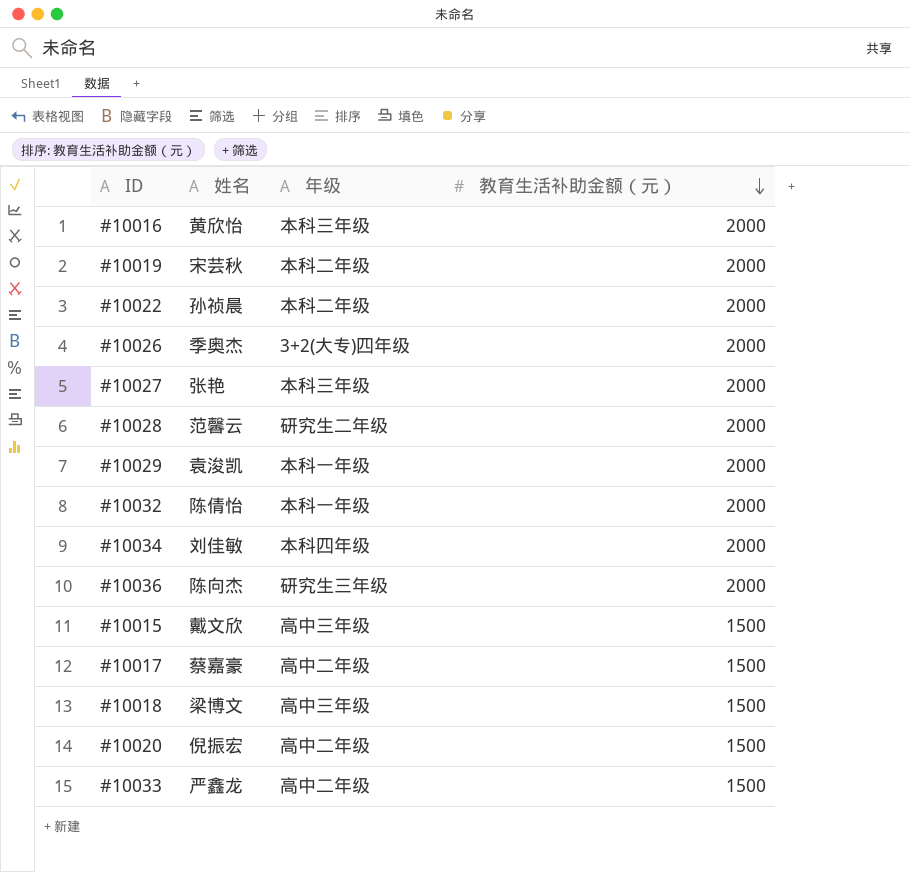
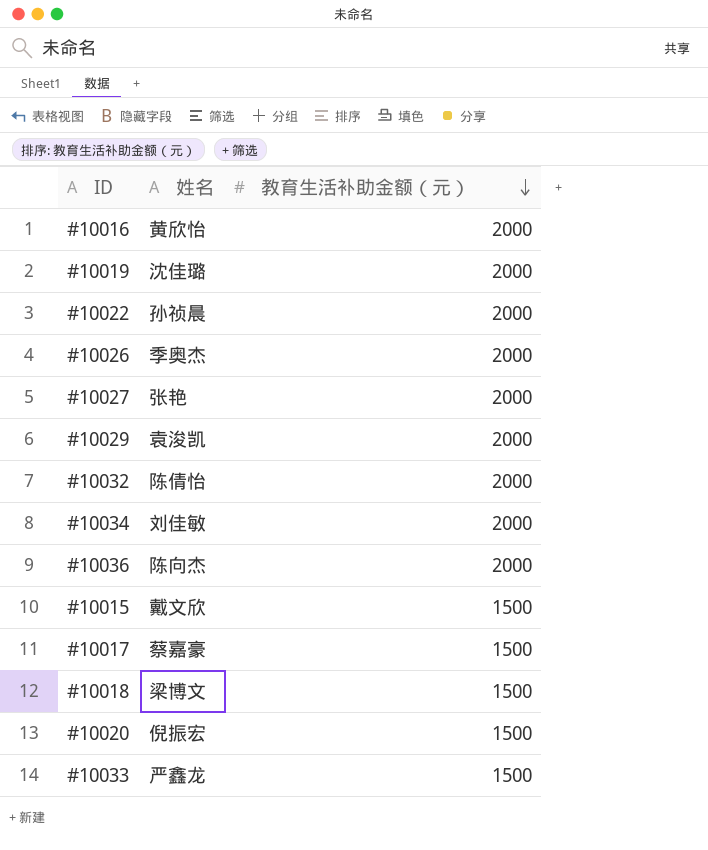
column 年级 | position: 3 -> none
row #10028: 范馨云 | 研究生二年级 | 2000 -> none
#10019 | 姓名: 宋芸秋 -> 沈佳璐

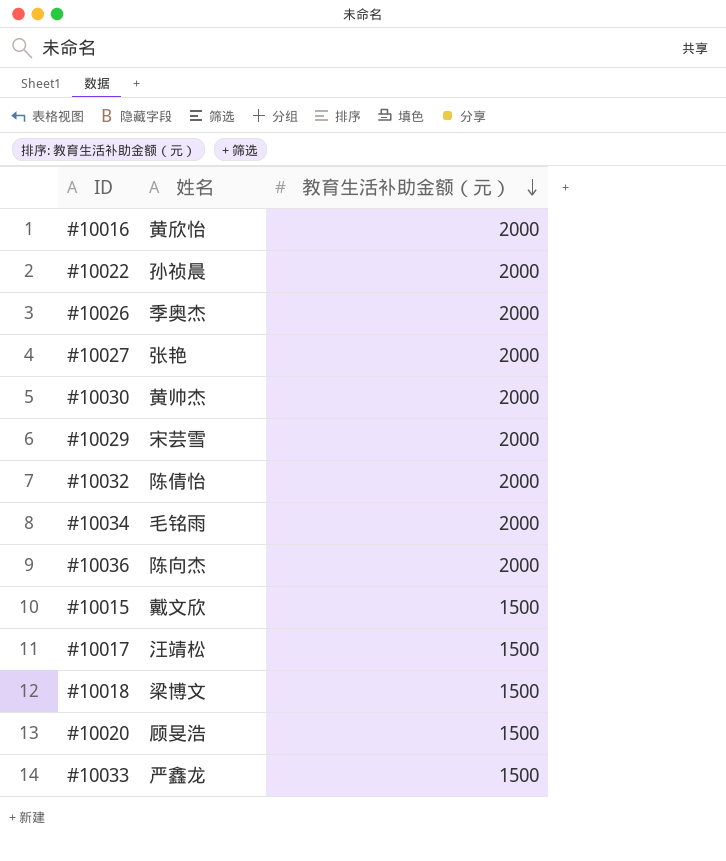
row #10019: 沈佳璐 | 2000 -> none
row #10030: none -> 黄帅杰 | 2000
#10029 | 姓名: 袁浚凯 -> 宋芸雪
#10034 | 姓名: 刘佳敏 -> 毛铭雨
#10017 | 姓名: 蔡嘉豪 -> 汪靖松
#10020 | 姓名: 倪振宏 -> 顾旻浩

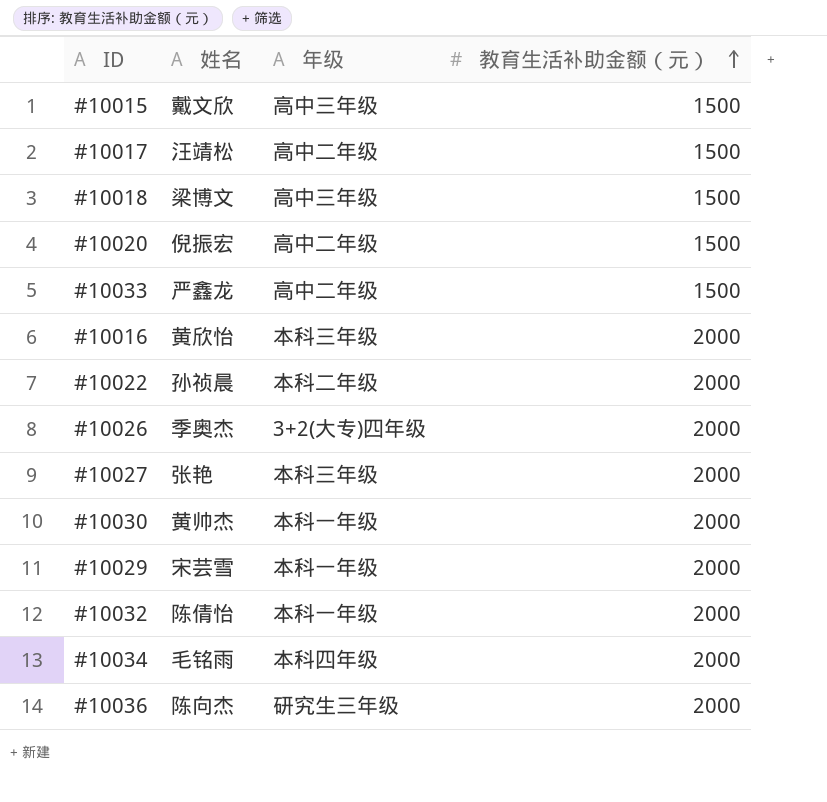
row order: 教育生活补助金额（元） descending -> 教育生活补助金额（元） ascending
column 年级 | position: none -> 3
#10020 | 姓名: 顾旻浩 -> 倪振宏

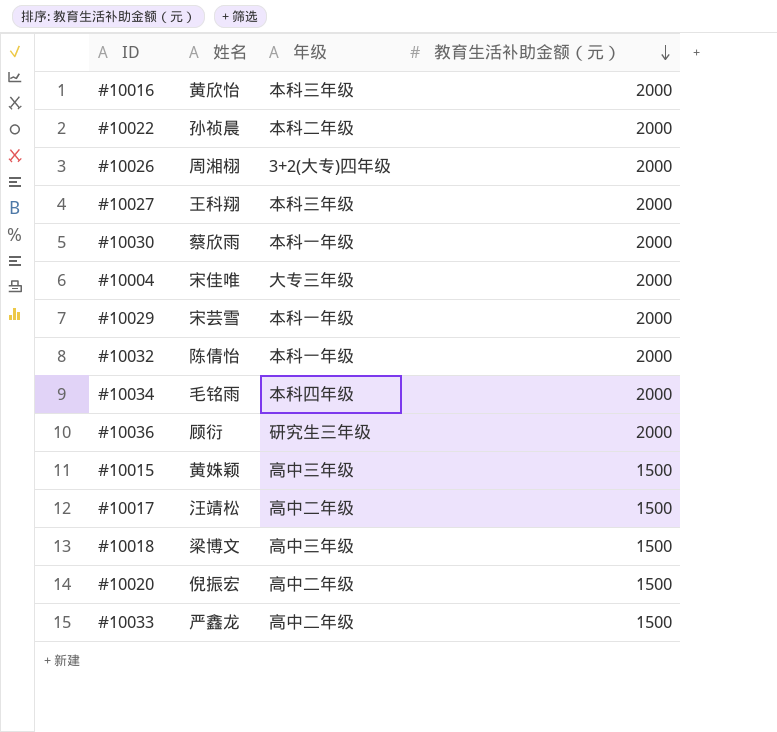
row order: 教育生活补助金额（元） ascending -> 教育生活补助金额（元） descending
#10026 | 姓名: 季奥杰 -> 周湘栩
#10027 | 姓名: 张艳 -> 王科翔
#10030 | 姓名: 黄帅杰 -> 蔡欣雨
row #10004: none -> 宋佳唯 | 大专三年级 | 2000
#10036 | 姓名: 陈向杰 -> 顾衍
#10015 | 姓名: 戴文欣 -> 黄姝颖

